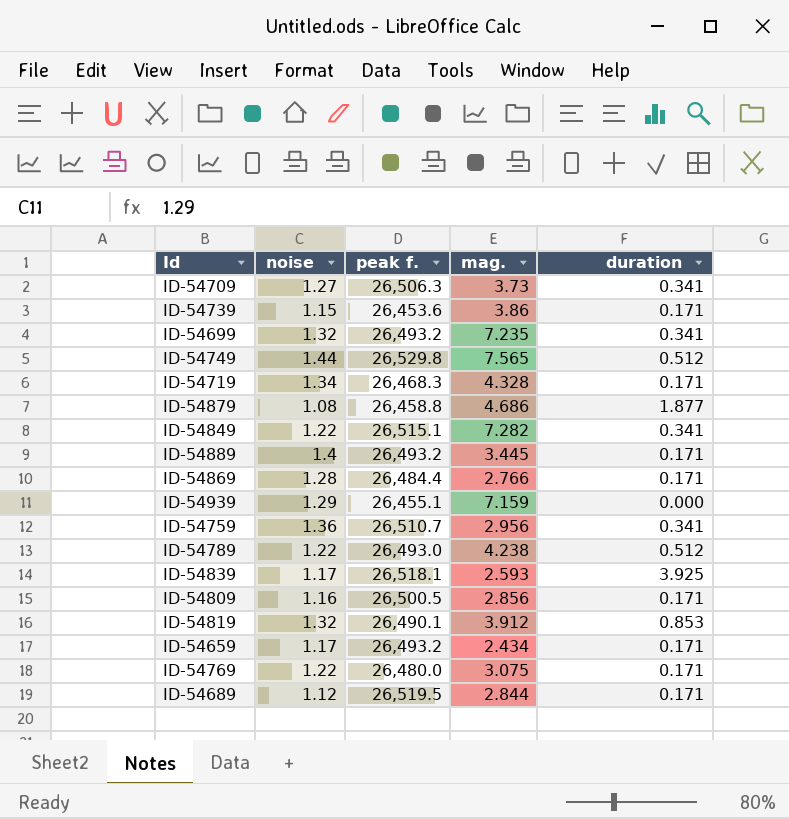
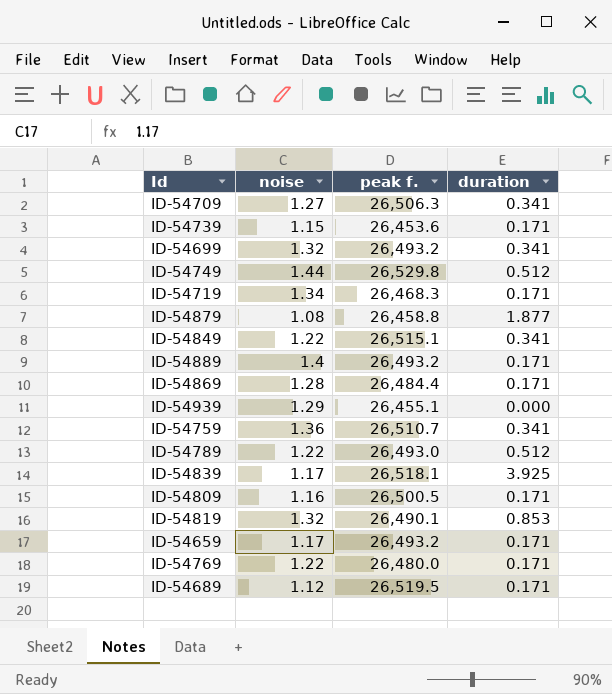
column mag. | position: 4 -> none

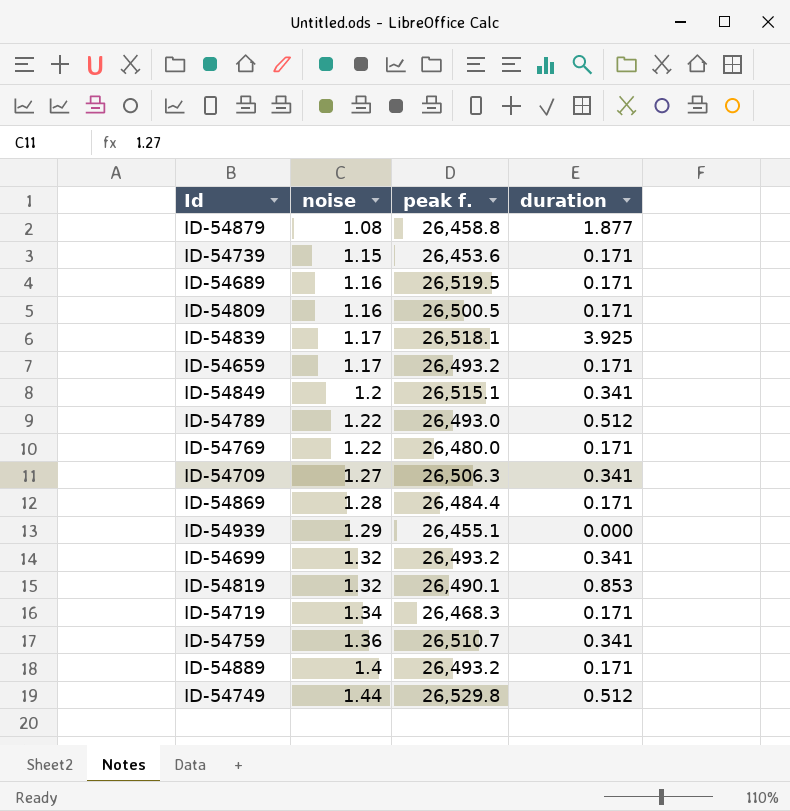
row order: none -> noise ascending
ID-54689 | noise: 1.12 -> 1.16
ID-54849 | noise: 1.22 -> 1.2

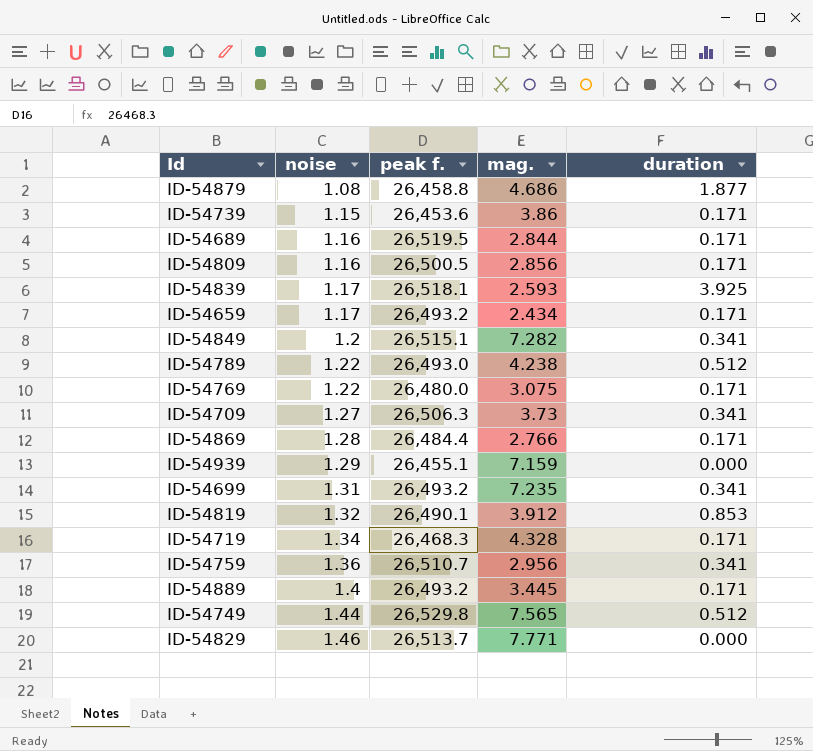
column mag. | position: none -> 4
ID-54699 | noise: 1.32 -> 1.31
row ID-54829: none -> 1.46 | 26,513.7 | 7.771 | 0.000

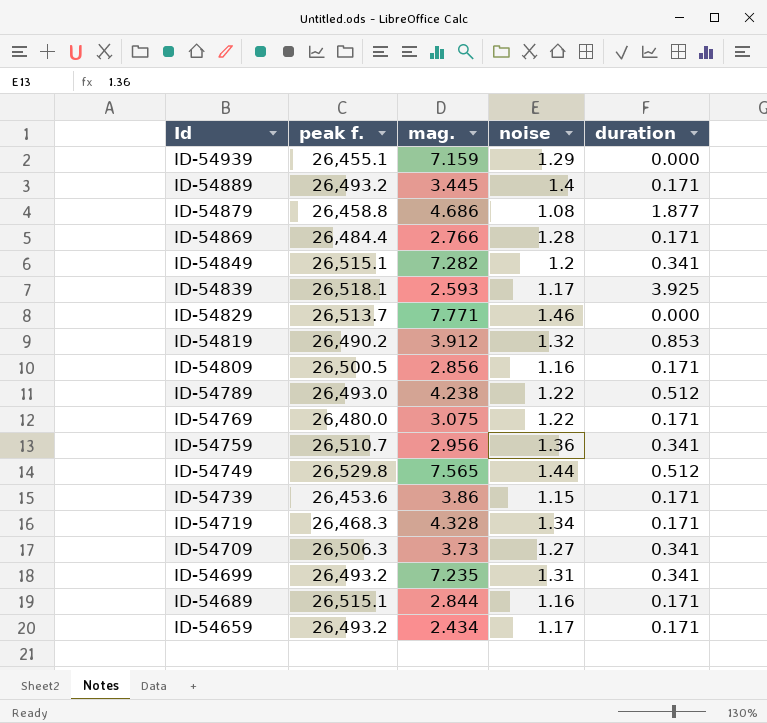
row order: noise ascending -> Id descending
column noise | position: 2 -> 4
ID-54819 | peak f.: 26,490.1 -> 26,490.2
ID-54689 | peak f.: 26,519.5 -> 26,515.1

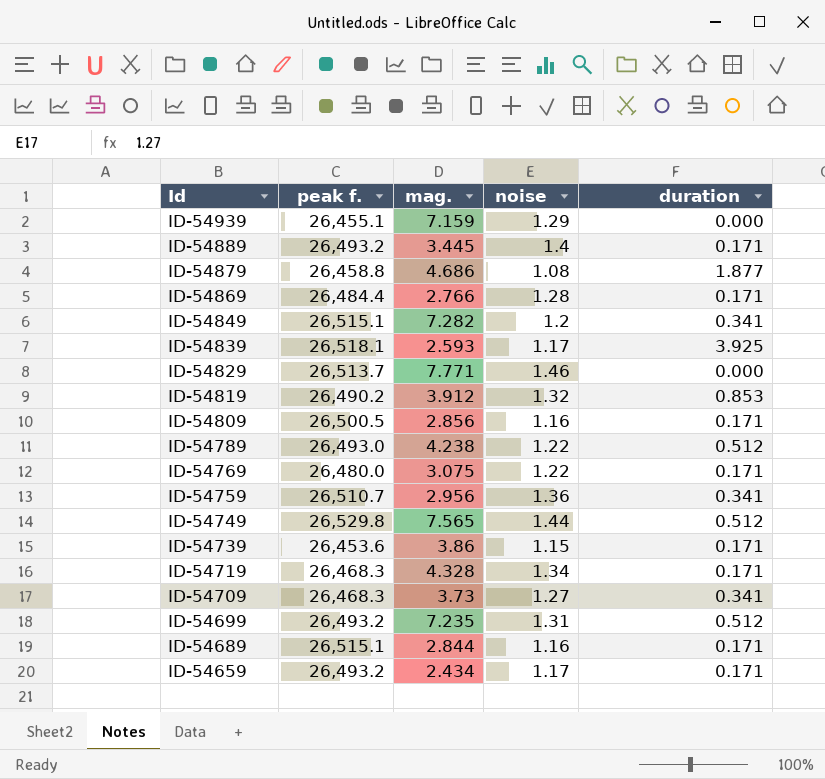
ID-54709 | peak f.: 26,506.3 -> 26,468.3
ID-54699 | duration: 0.341 -> 0.512

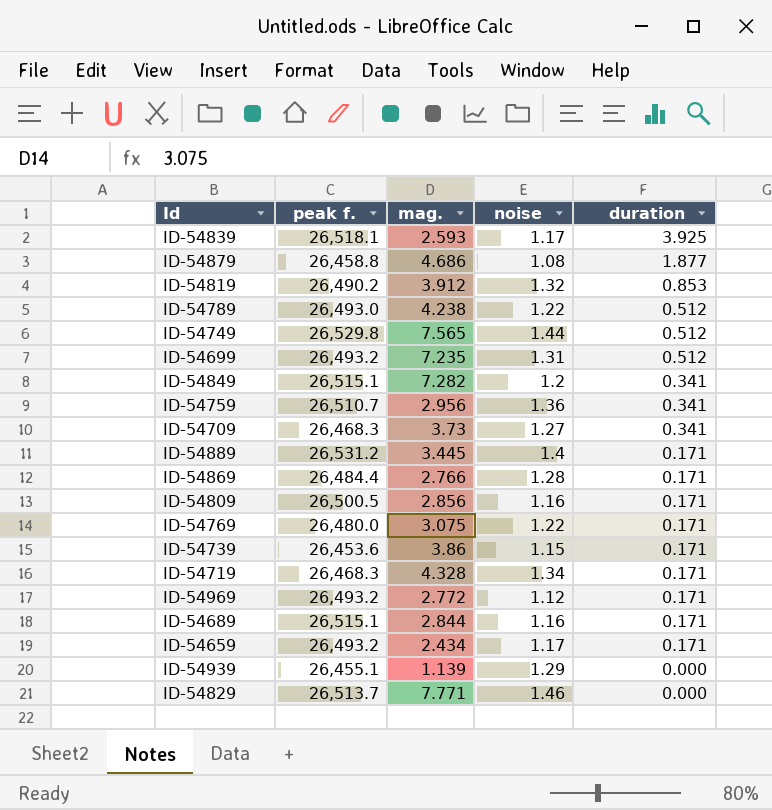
row order: Id descending -> duration descending
ID-54889 | peak f.: 26,493.2 -> 26,531.2
row ID-54969: none -> 26,493.2 | 2.772 | 1.12 | 0.171
ID-54939 | mag.: 7.159 -> 1.139

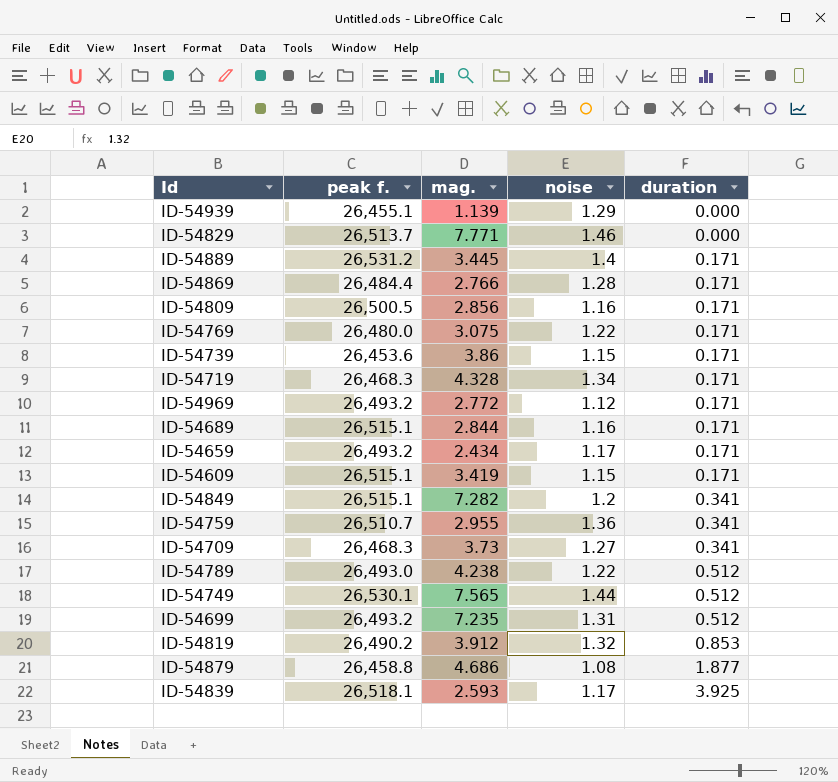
row order: duration descending -> duration ascending
row ID-54609: none -> 26,515.1 | 3.419 | 1.15 | 0.171
ID-54759 | mag.: 2.956 -> 2.955
ID-54749 | peak f.: 26,529.8 -> 26,530.1

